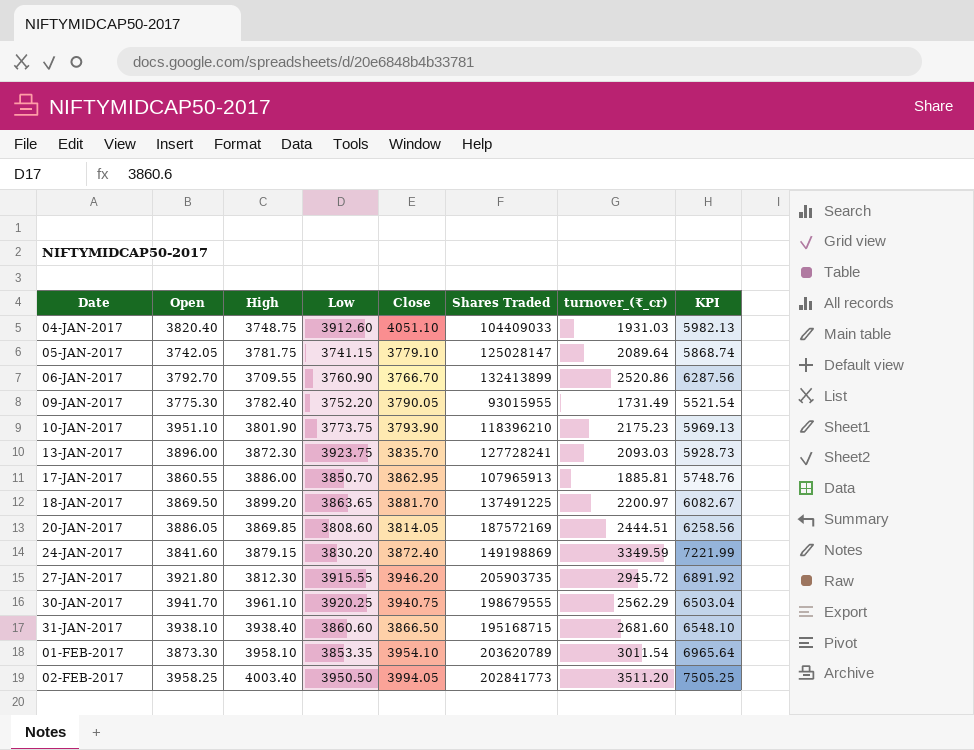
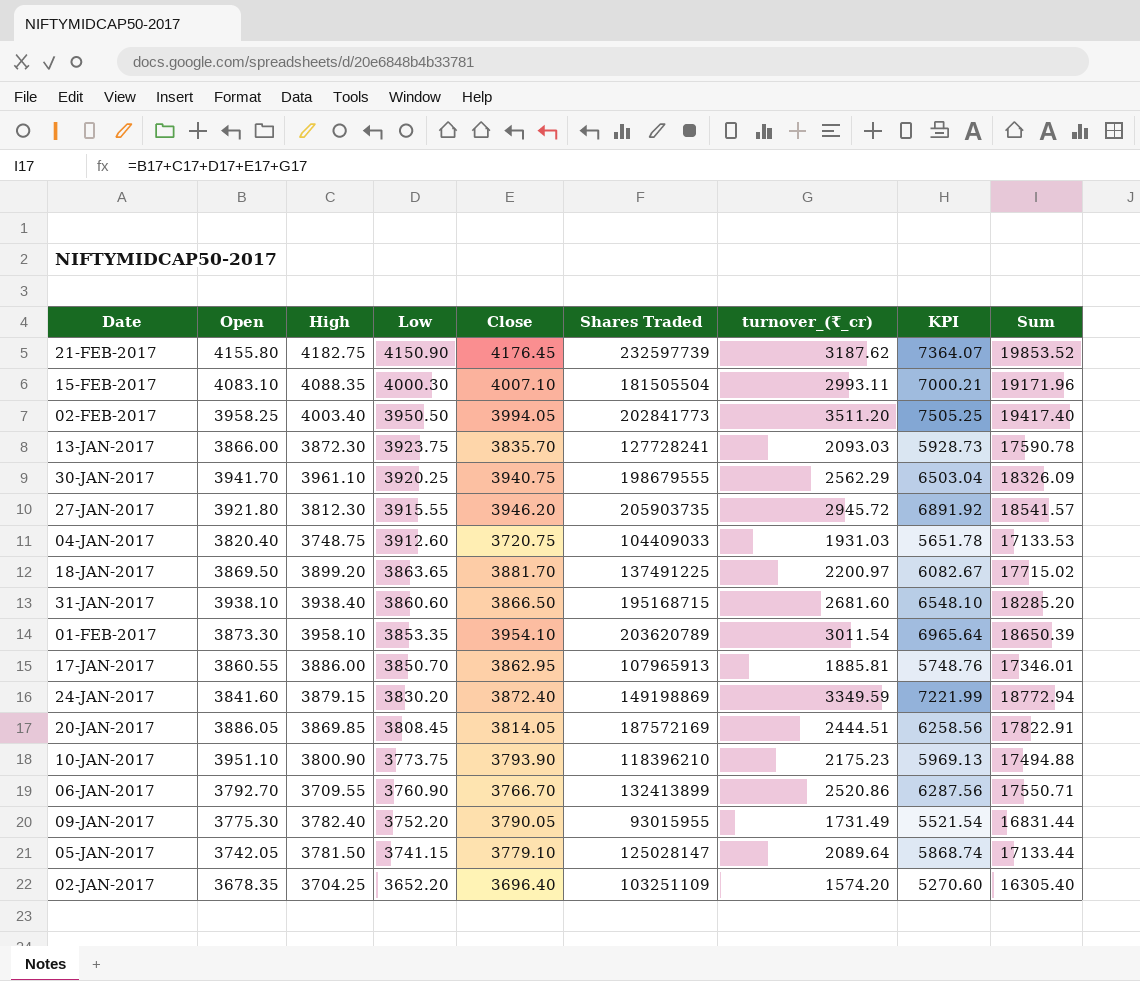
row order: Date ascending -> Low descending
column Sum | formula: none -> [Open] + [High] + [Low] + [Close] + [turnover_(₹_cr)]
row 21-FEB-2017: none -> 4155.80 | 4182.75 | 4150.90 | 4176.45 | 232597739 | 3187.62 | 7364.07 | 19853.52
row 15-FEB-2017: none -> 4083.10 | 4088.35 | 4000.30 | 4007.10 | 181505504 | 2993.11 | 7000.21 | 19171.96
13-JAN-2017 | Open: 3896.00 -> 3866.00
04-JAN-2017 | Close: 4051.10 -> 3720.75
04-JAN-2017 | KPI: 5982.13 -> 5651.78
20-JAN-2017 | Low: 3808.60 -> 3808.45
10-JAN-2017 | High: 3801.90 -> 3800.90
05-JAN-2017 | High: 3781.75 -> 3781.50
row 02-JAN-2017: none -> 3678.35 | 3704.25 | 3652.20 | 3696.40 | 103251109 | 1574.20 | 5270.60 | 16305.40

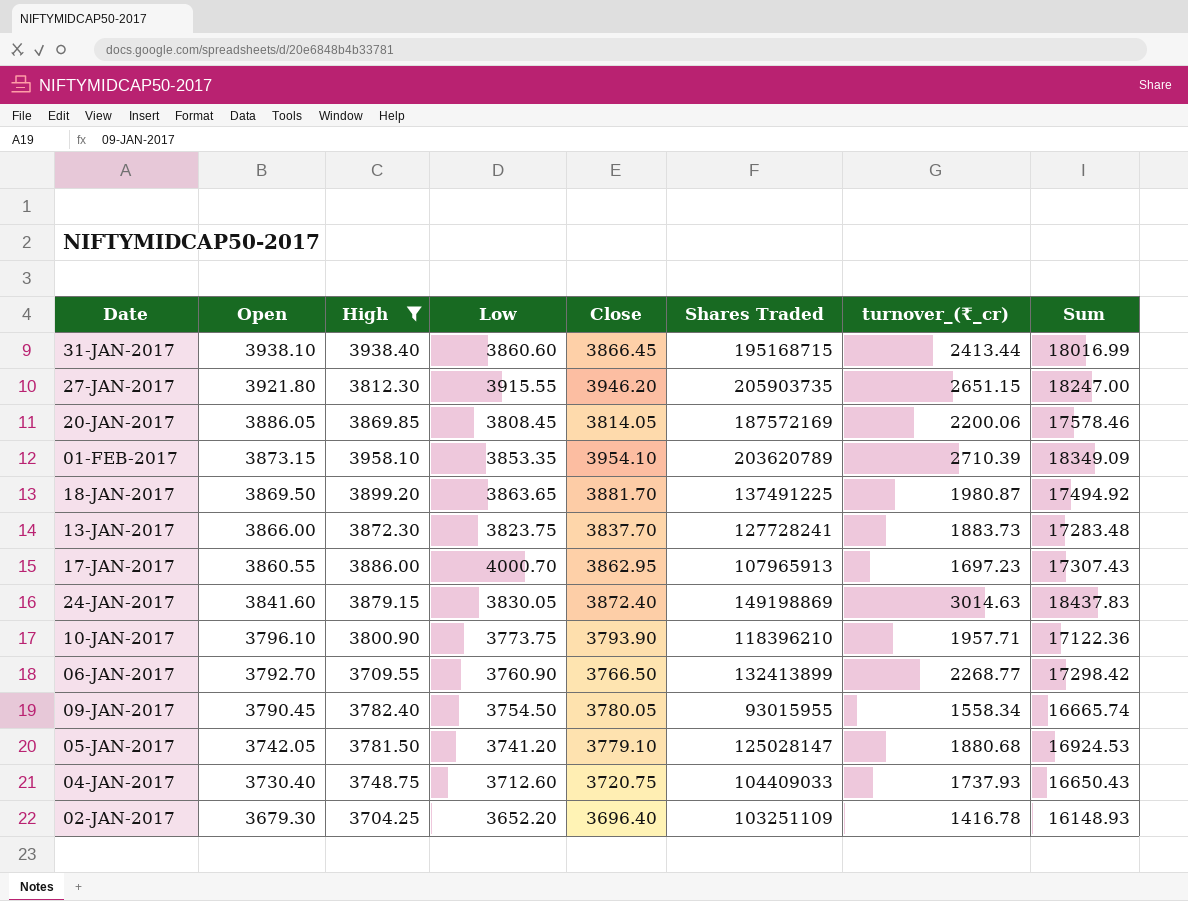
filter: none -> High <= 3958.10
row order: Low descending -> Open descending
column KPI | formula: [Close] + [turnover_(₹_cr)] -> none
31-JAN-2017 | Close: 3866.50 -> 3866.45
31-JAN-2017 | turnover_(₹_cr): 2681.60 -> 2413.44
31-JAN-2017 | Sum: 18285.20 -> 18016.99
27-JAN-2017 | turnover_(₹_cr): 2945.72 -> 2651.15
27-JAN-2017 | Sum: 18541.57 -> 18247.00
20-JAN-2017 | turnover_(₹_cr): 2444.51 -> 2200.06
20-JAN-2017 | Sum: 17822.91 -> 17578.46
01-FEB-2017 | Open: 3873.30 -> 3873.15
01-FEB-2017 | turnover_(₹_cr): 3011.54 -> 2710.39
01-FEB-2017 | Sum: 18650.39 -> 18349.09
18-JAN-2017 | turnover_(₹_cr): 2200.97 -> 1980.87
18-JAN-2017 | Sum: 17715.02 -> 17494.92
13-JAN-2017 | Low: 3923.75 -> 3823.75
13-JAN-2017 | Close: 3835.70 -> 3837.70
13-JAN-2017 | turnover_(₹_cr): 2093.03 -> 1883.73
13-JAN-2017 | Sum: 17590.78 -> 17283.48
17-JAN-2017 | Low: 3850.70 -> 4000.70
17-JAN-2017 | turnover_(₹_cr): 1885.81 -> 1697.23
17-JAN-2017 | Sum: 17346.01 -> 17307.43
24-JAN-2017 | Low: 3830.20 -> 3830.05
24-JAN-2017 | turnover_(₹_cr): 3349.59 -> 3014.63
24-JAN-2017 | Sum: 18772.94 -> 18437.83
10-JAN-2017 | Open: 3951.10 -> 3796.10
10-JAN-2017 | turnover_(₹_cr): 2175.23 -> 1957.71
10-JAN-2017 | Sum: 17494.88 -> 17122.36
06-JAN-2017 | Close: 3766.70 -> 3766.50
06-JAN-2017 | turnover_(₹_cr): 2520.86 -> 2268.77
06-JAN-2017 | Sum: 17550.71 -> 17298.42
09-JAN-2017 | Open: 3775.30 -> 3790.45
09-JAN-2017 | Low: 3752.20 -> 3754.50
09-JAN-2017 | Close: 3790.05 -> 3780.05
09-JAN-2017 | turnover_(₹_cr): 1731.49 -> 1558.34
09-JAN-2017 | Sum: 16831.44 -> 16665.74
05-JAN-2017 | Low: 3741.15 -> 3741.20
05-JAN-2017 | turnover_(₹_cr): 2089.64 -> 1880.68
05-JAN-2017 | Sum: 17133.44 -> 16924.53
04-JAN-2017 | Open: 3820.40 -> 3730.40
04-JAN-2017 | Low: 3912.60 -> 3712.60
04-JAN-2017 | turnover_(₹_cr): 1931.03 -> 1737.93
04-JAN-2017 | Sum: 17133.53 -> 16650.43
02-JAN-2017 | Open: 3678.35 -> 3679.30
02-JAN-2017 | turnover_(₹_cr): 1574.20 -> 1416.78
02-JAN-2017 | Sum: 16305.40 -> 16148.93

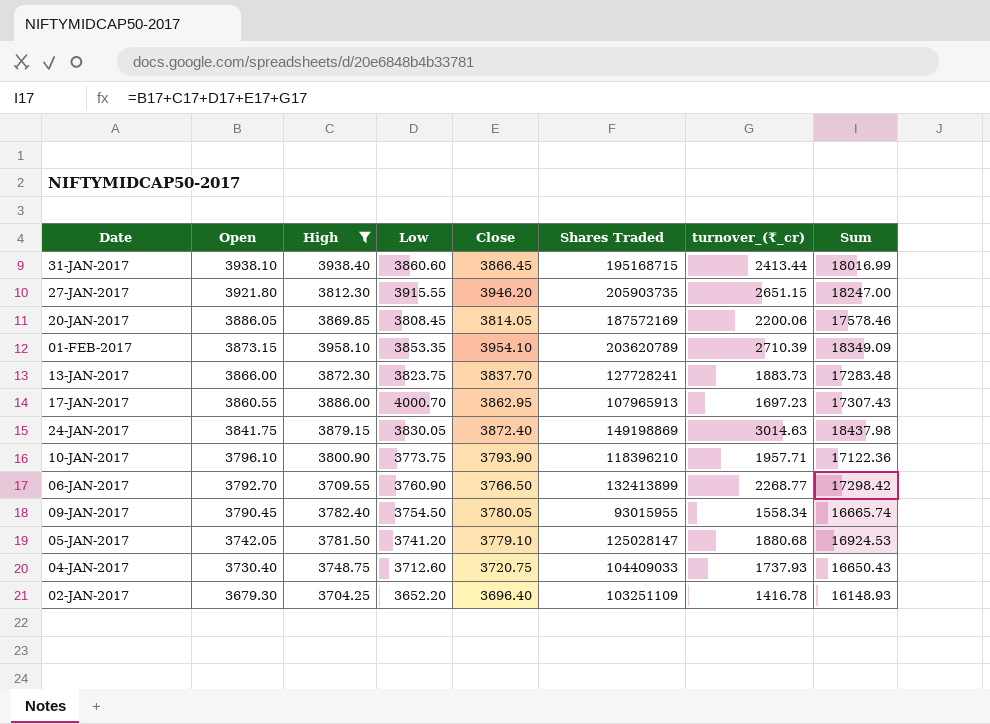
row 18-JAN-2017: 3869.50 | 3899.20 | 3863.65 | 3881.70 | 137491225 | 1980.87 | 17494.92 -> none
24-JAN-2017 | Open: 3841.60 -> 3841.75
24-JAN-2017 | Sum: 18437.83 -> 18437.98

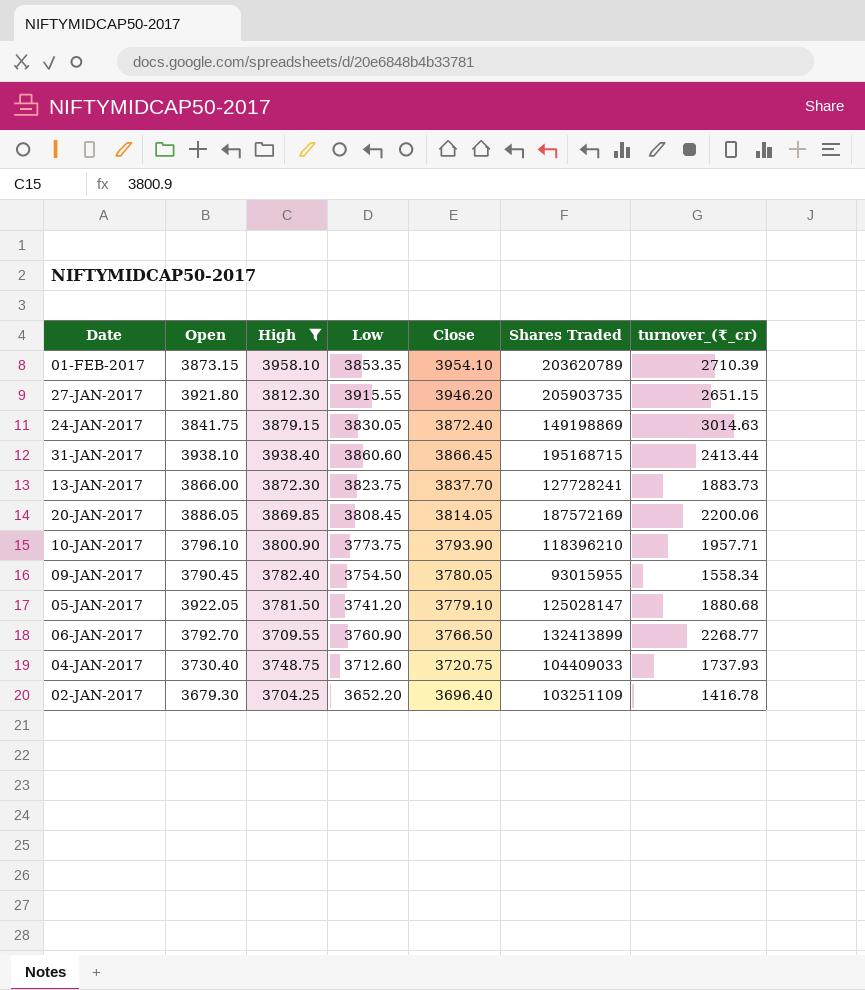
row order: Open descending -> Close descending
column Sum | formula: [Open] + [High] + [Low] + [Close] + [turnover_(₹_cr)] -> none
row 17-JAN-2017: 3860.55 | 3886.00 | 4000.70 | 3862.95 | 107965913 | 1697.23 | 17307.43 -> none
05-JAN-2017 | Open: 3742.05 -> 3922.05

